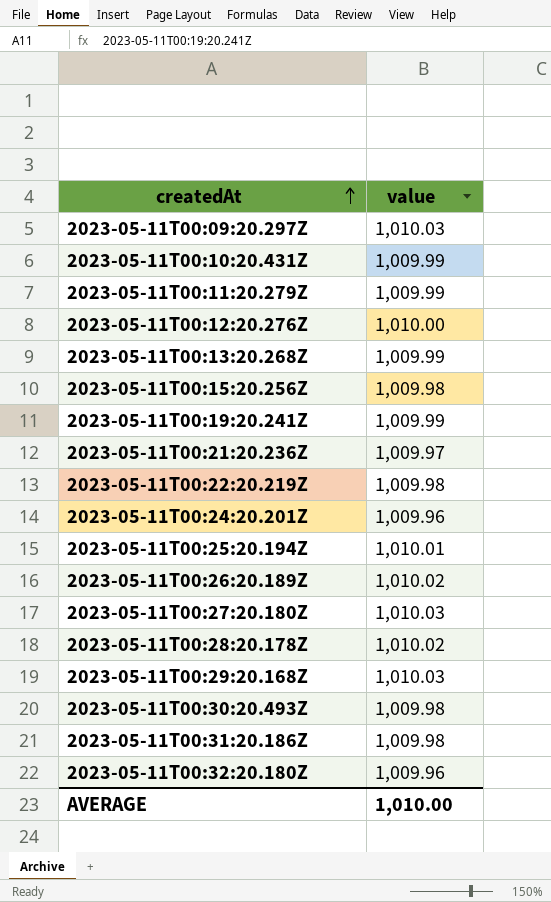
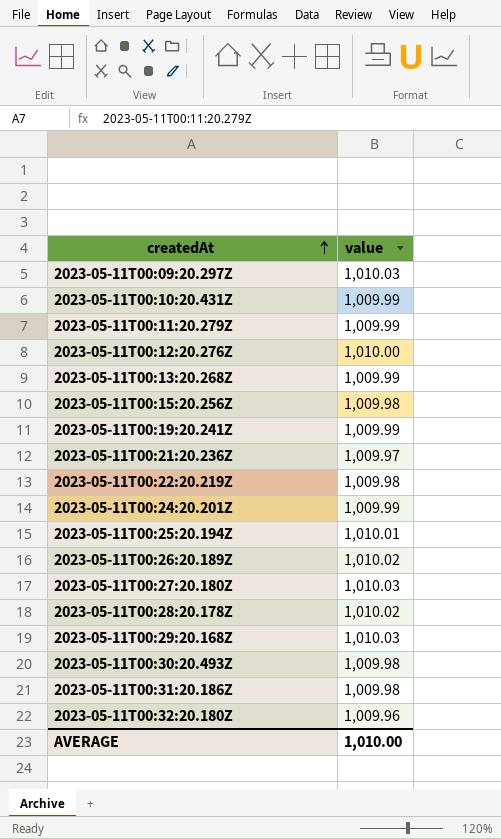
2023-05-11T00:24:20.201Z | value: 1,009.96 -> 1,009.99

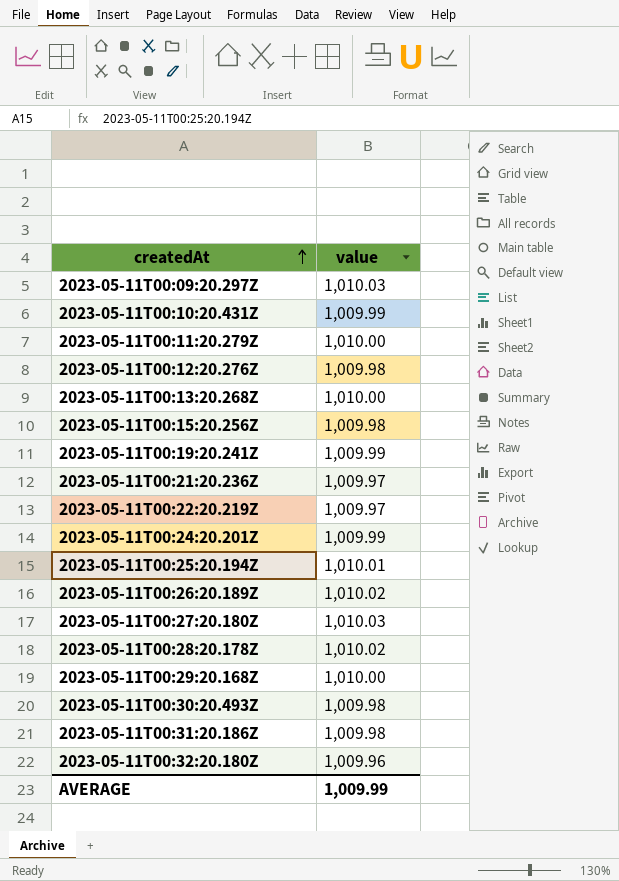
2023-05-11T00:11:20.279Z | value: 1,009.99 -> 1,010.00
2023-05-11T00:12:20.276Z | value: 1,010.00 -> 1,009.98
2023-05-11T00:13:20.268Z | value: 1,009.99 -> 1,010.00
2023-05-11T00:22:20.219Z | value: 1,009.98 -> 1,009.97
2023-05-11T00:29:20.168Z | value: 1,010.03 -> 1,010.00
AVERAGE | value: 1,010.00 -> 1,009.99

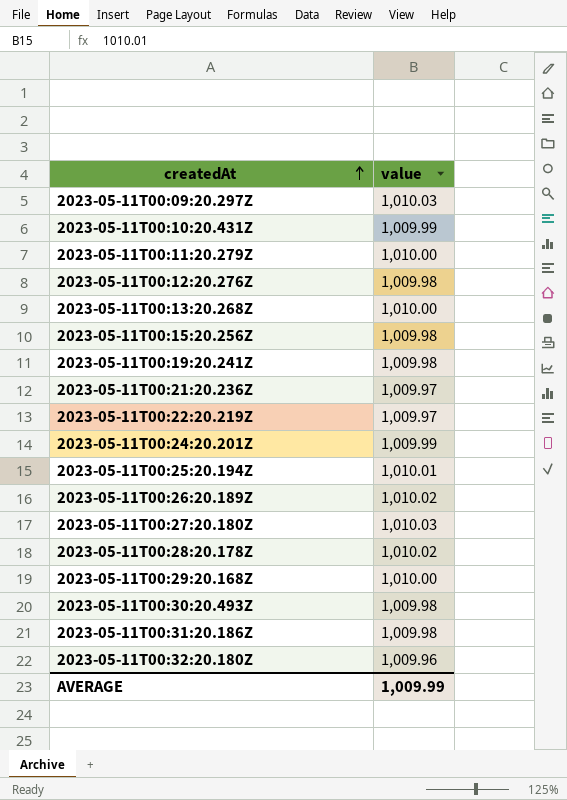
2023-05-11T00:19:20.241Z | value: 1,009.99 -> 1,009.98

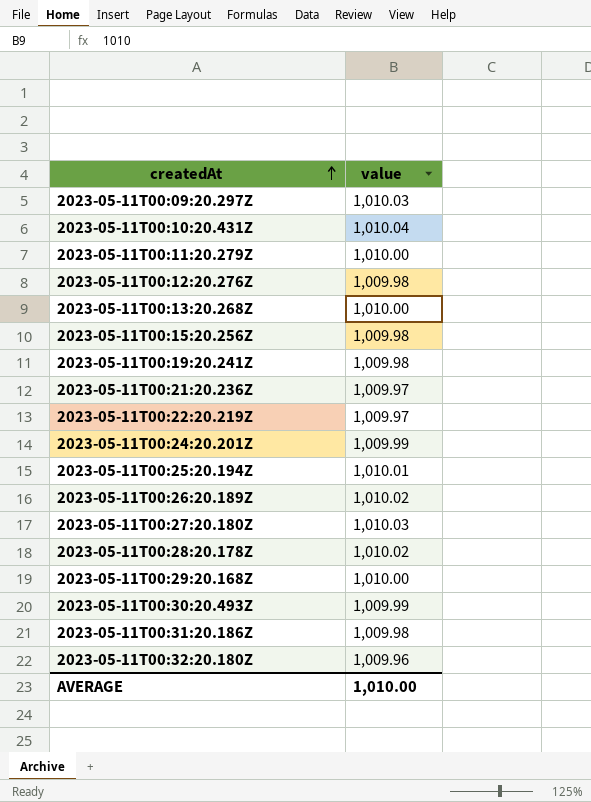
2023-05-11T00:10:20.431Z | value: 1,009.99 -> 1,010.04
2023-05-11T00:30:20.493Z | value: 1,009.98 -> 1,009.99
AVERAGE | value: 1,009.99 -> 1,010.00

